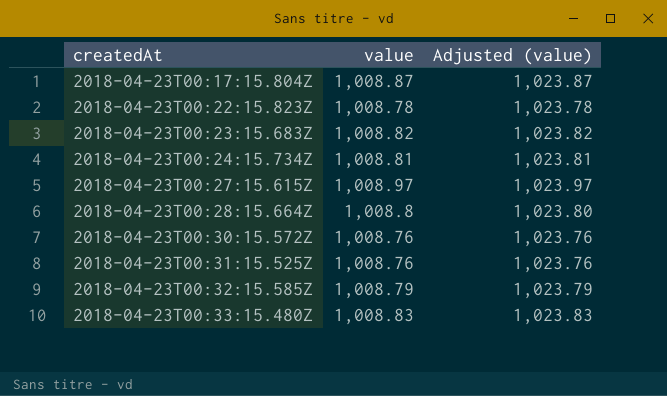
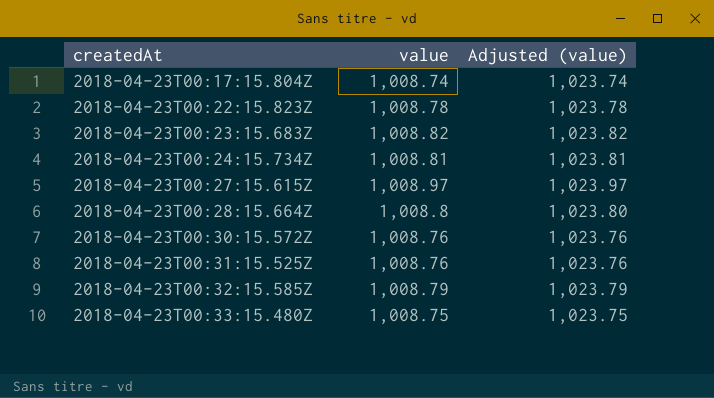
2018-04-23T00:17:15.804Z | value: 1,008.87 -> 1,008.74
2018-04-23T00:17:15.804Z | Adjusted (value): 1,023.87 -> 1,023.74
2018-04-23T00:33:15.480Z | value: 1,008.83 -> 1,008.75
2018-04-23T00:33:15.480Z | Adjusted (value): 1,023.83 -> 1,023.75

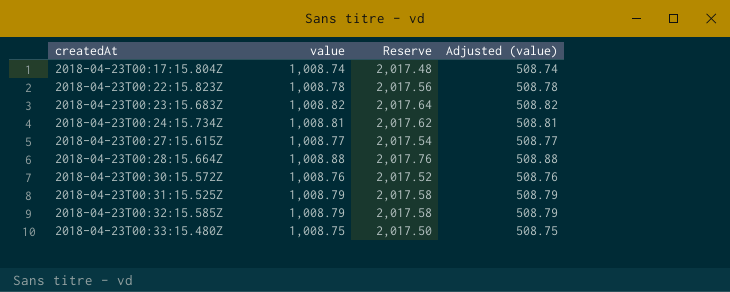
column Reserve | formula: none -> [value] * 2
column Adjusted (value) | formula: [value] + 15 -> [value] - 500
2018-04-23T00:27:15.615Z | value: 1,008.97 -> 1,008.77
2018-04-23T00:28:15.664Z | value: 1,008.8 -> 1,008.88
2018-04-23T00:31:15.525Z | value: 1,008.76 -> 1,008.79

